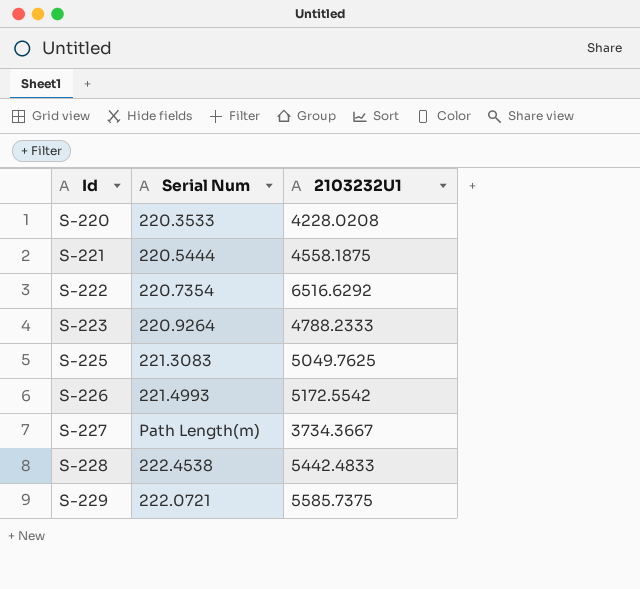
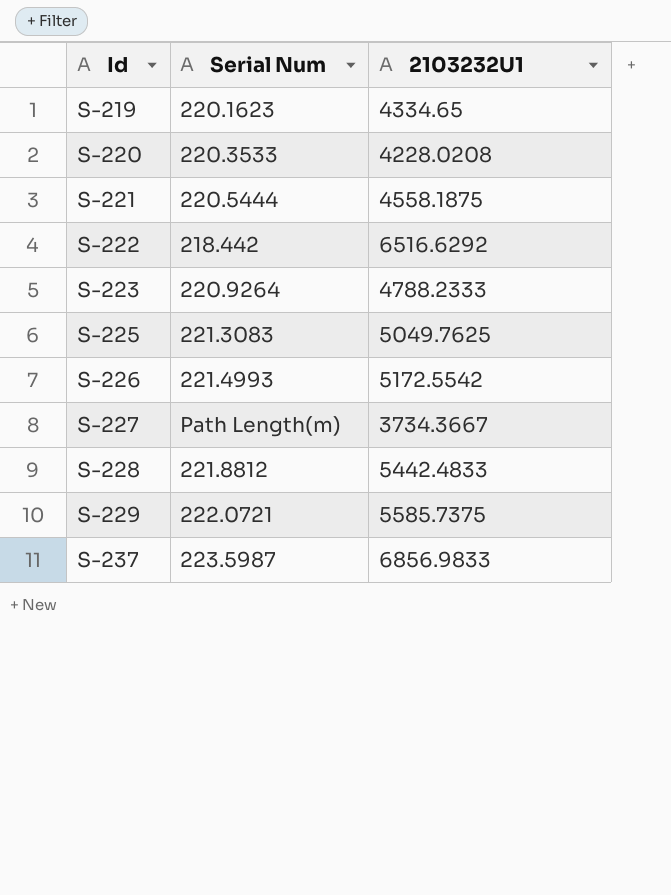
row S-219: none -> 220.1623 | 4334.65
S-222 | Serial Num: 220.7354 -> 218.442
S-228 | Serial Num: 222.4538 -> 221.8812
row S-237: none -> 223.5987 | 6856.9833

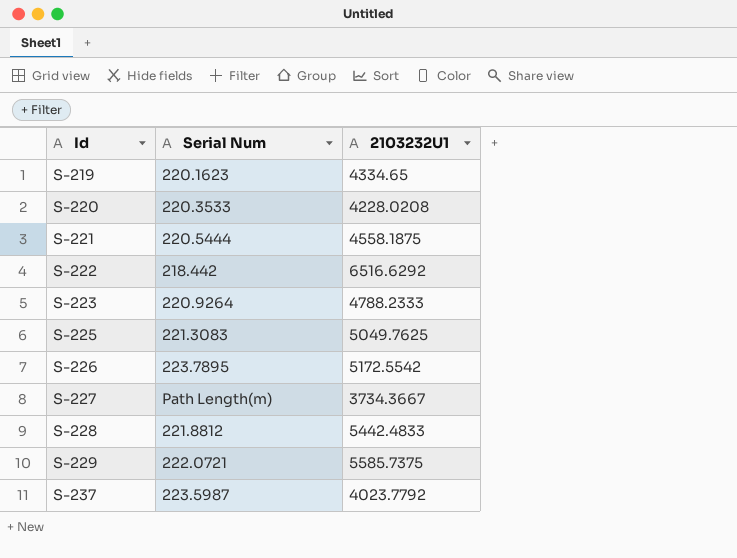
S-226 | Serial Num: 221.4993 -> 223.7895
S-237 | 2103232U1: 6856.9833 -> 4023.7792

